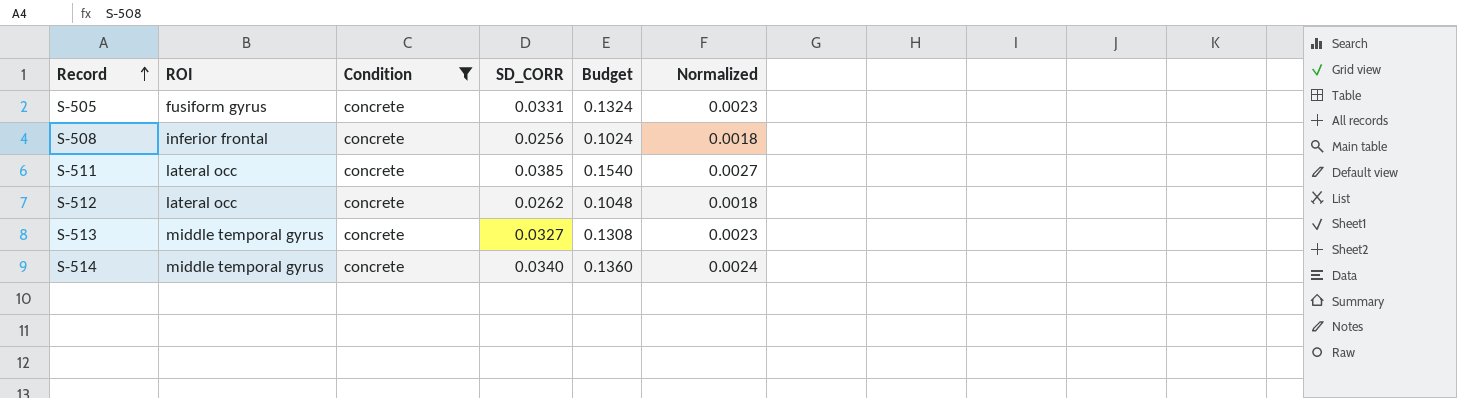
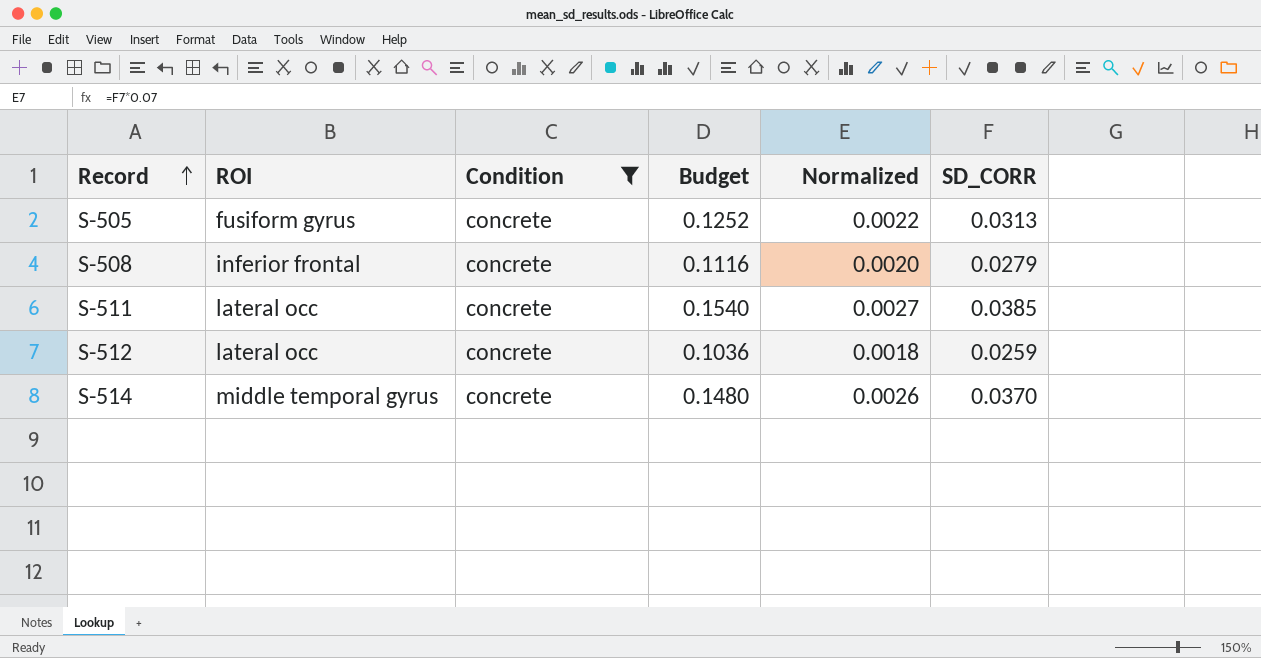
column SD_CORR | position: 4 -> 6
row S-513: middle temporal gyrus | concrete | 0.0327 | 0.1308 | 0.0023 -> none
S-505 | Budget: 0.1324 -> 0.1252
S-505 | Normalized: 0.0023 -> 0.0022
S-505 | SD_CORR: 0.0331 -> 0.0313
S-508 | Budget: 0.1024 -> 0.1116
S-508 | Normalized: 0.0018 -> 0.0020
S-508 | SD_CORR: 0.0256 -> 0.0279
S-512 | Budget: 0.1048 -> 0.1036
S-512 | SD_CORR: 0.0262 -> 0.0259
S-514 | Budget: 0.1360 -> 0.1480
S-514 | Normalized: 0.0024 -> 0.0026
S-514 | SD_CORR: 0.0340 -> 0.0370

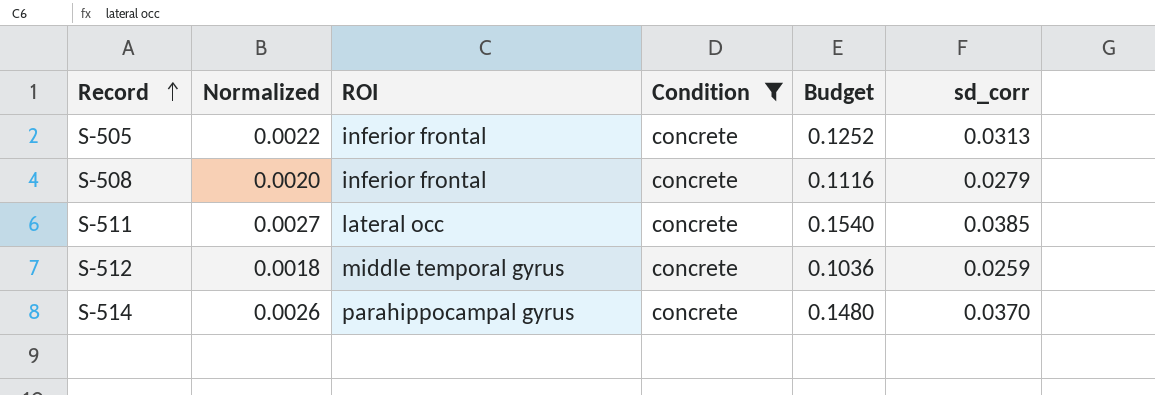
column Normalized | position: 5 -> 2
column name: SD_CORR -> sd_corr
S-505 | ROI: fusiform gyrus -> inferior frontal
S-512 | ROI: lateral occ -> middle temporal gyrus
S-514 | ROI: middle temporal gyrus -> parahippocampal gyrus

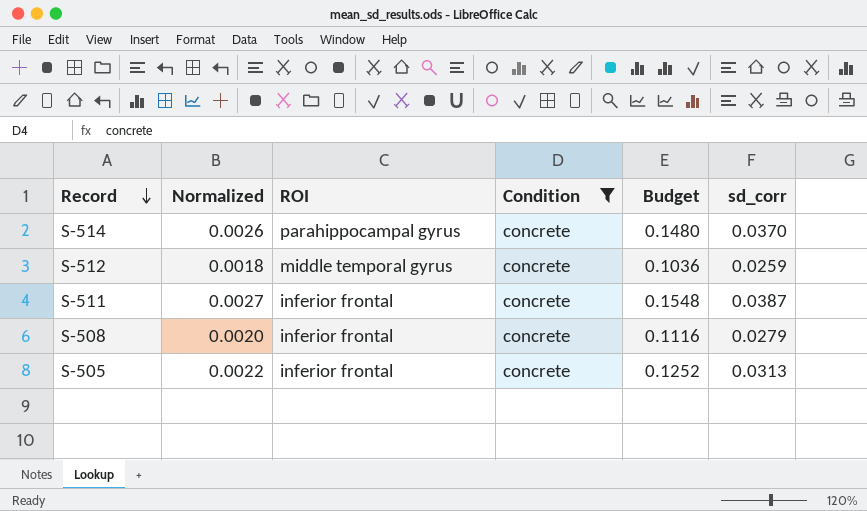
row order: Record ascending -> Record descending
S-511 | ROI: lateral occ -> inferior frontal
S-511 | Budget: 0.1540 -> 0.1548
S-511 | sd_corr: 0.0385 -> 0.0387

